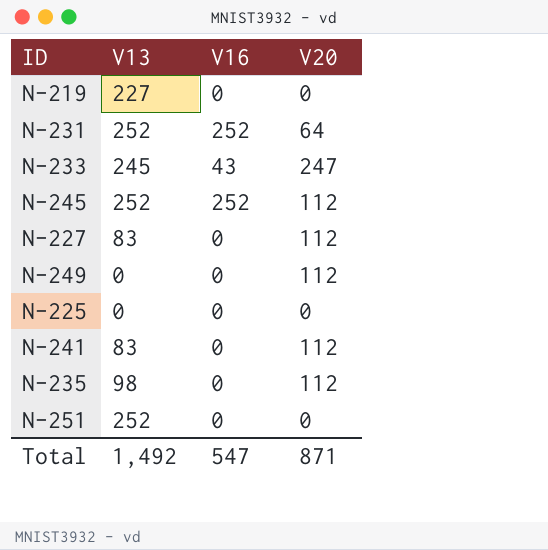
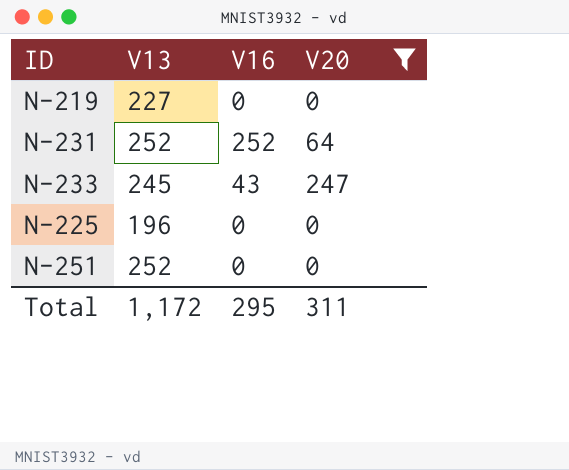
filter: none -> V20 != 112
N-225 | V13: 0 -> 196
Total | V13: 1,492 -> 1,172
Total | V16: 547 -> 295
Total | V20: 871 -> 311

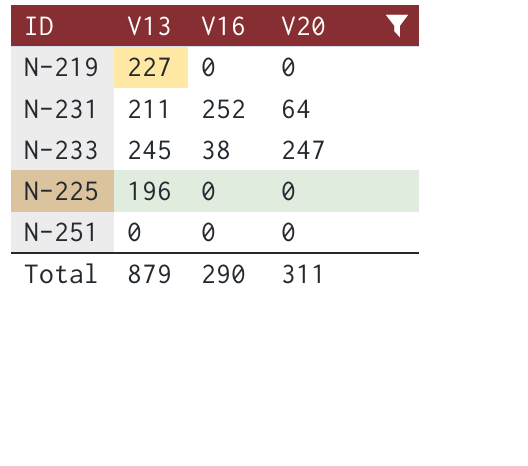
N-231 | V13: 252 -> 211
N-233 | V16: 43 -> 38
N-251 | V13: 252 -> 0
Total | V13: 1,172 -> 879
Total | V16: 295 -> 290

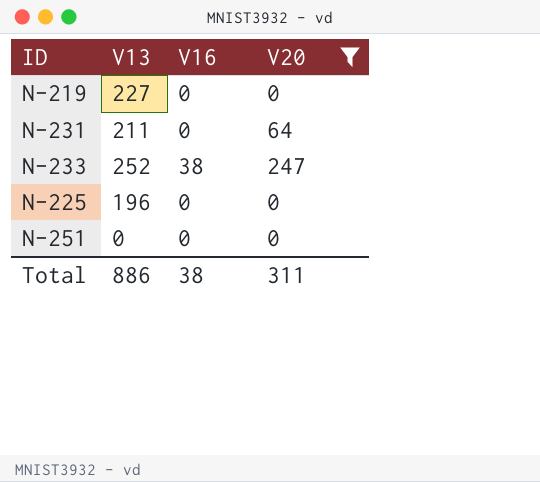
N-231 | V16: 252 -> 0
N-233 | V13: 245 -> 252
Total | V13: 879 -> 886
Total | V16: 290 -> 38

